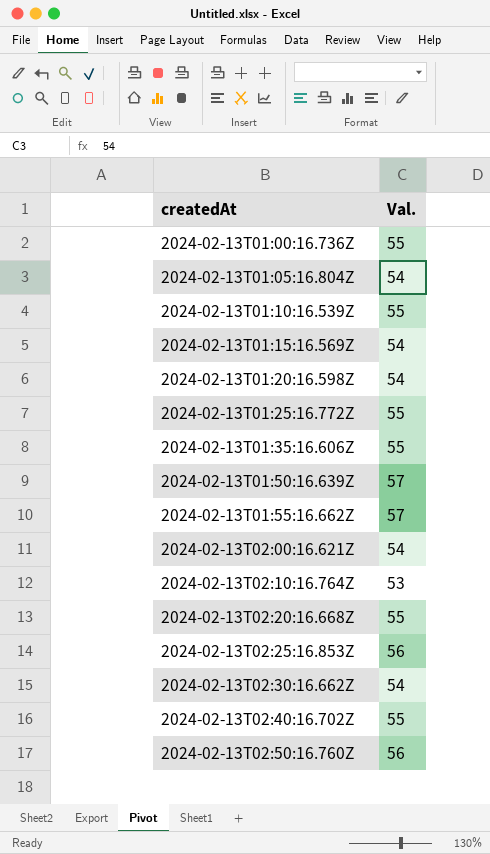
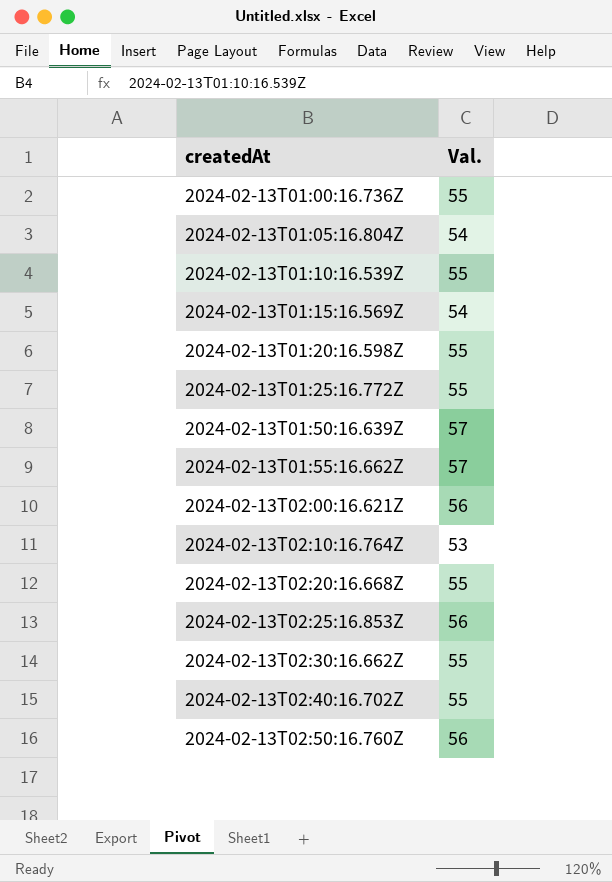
row 2024-02-13T01:35:16.606Z: 55 -> none
2024-02-13T01:20:16.598Z | Val.: 54 -> 55
2024-02-13T02:00:16.621Z | Val.: 54 -> 56
2024-02-13T02:30:16.662Z | Val.: 54 -> 55

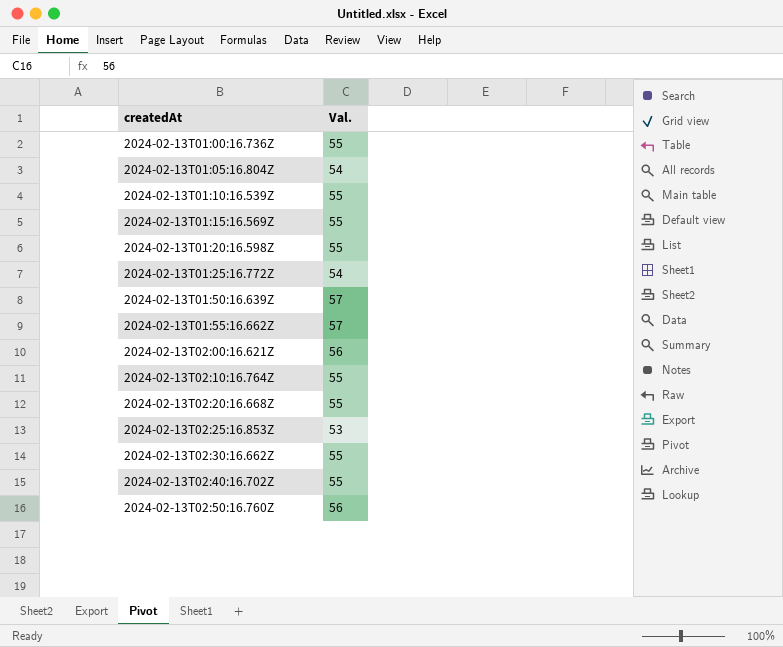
2024-02-13T01:15:16.569Z | Val.: 54 -> 55
2024-02-13T01:25:16.772Z | Val.: 55 -> 54
2024-02-13T02:10:16.764Z | Val.: 53 -> 55
2024-02-13T02:25:16.853Z | Val.: 56 -> 53

